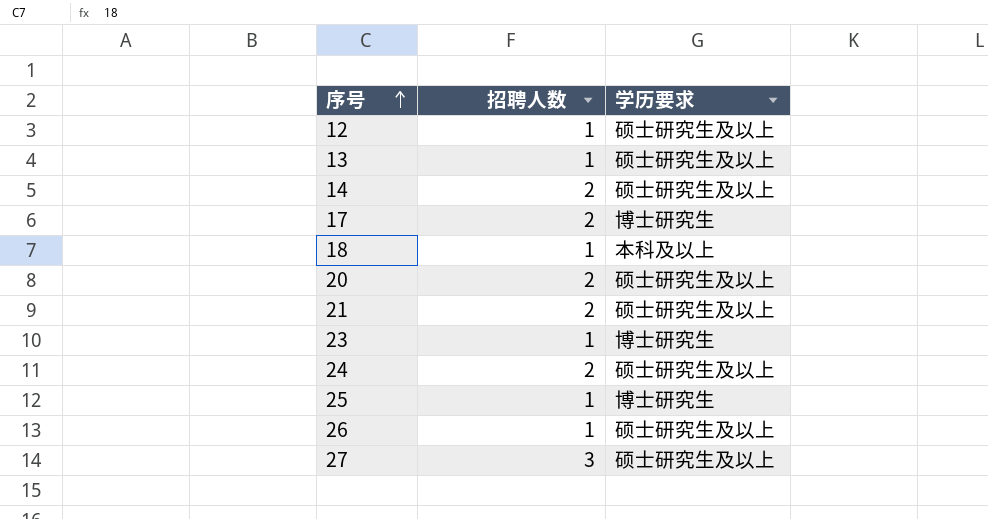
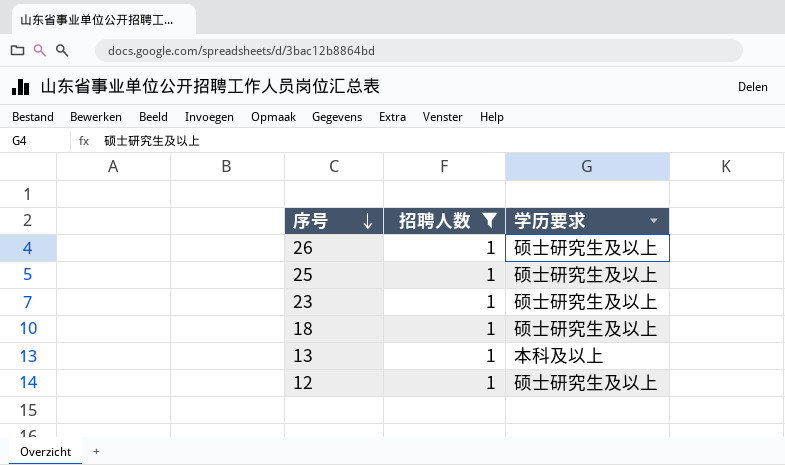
filter: none -> 招聘人数 = 1
row order: 序号 ascending -> 序号 descending
25 | 学历要求: 博士研究生 -> 硕士研究生及以上
23 | 学历要求: 博士研究生 -> 硕士研究生及以上
18 | 学历要求: 本科及以上 -> 硕士研究生及以上
13 | 学历要求: 硕士研究生及以上 -> 本科及以上

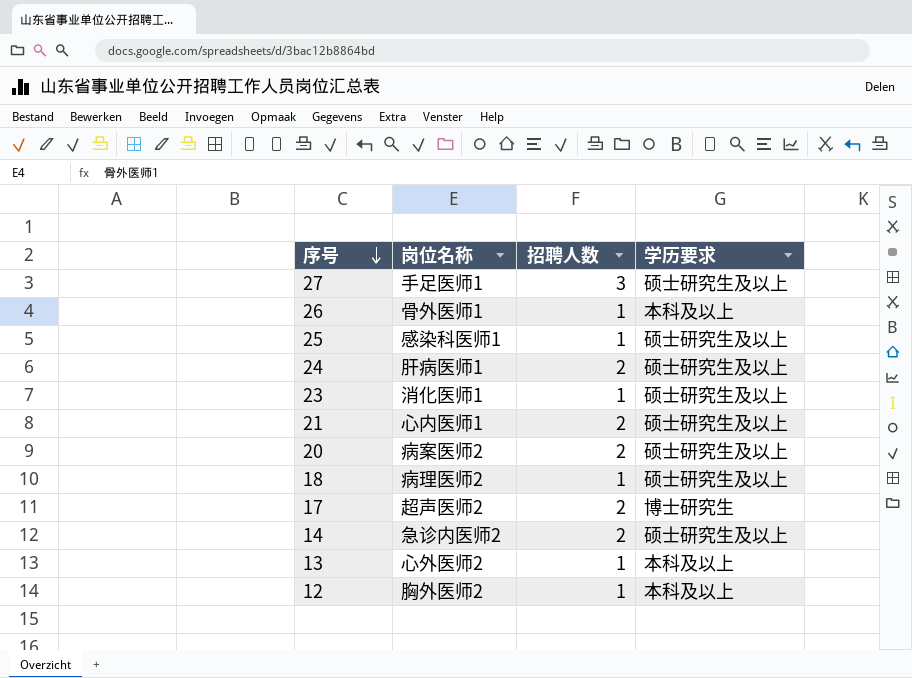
filter: 招聘人数 = 1 -> none
column 岗位名称 | position: none -> 2
26 | 学历要求: 硕士研究生及以上 -> 本科及以上
12 | 学历要求: 硕士研究生及以上 -> 本科及以上

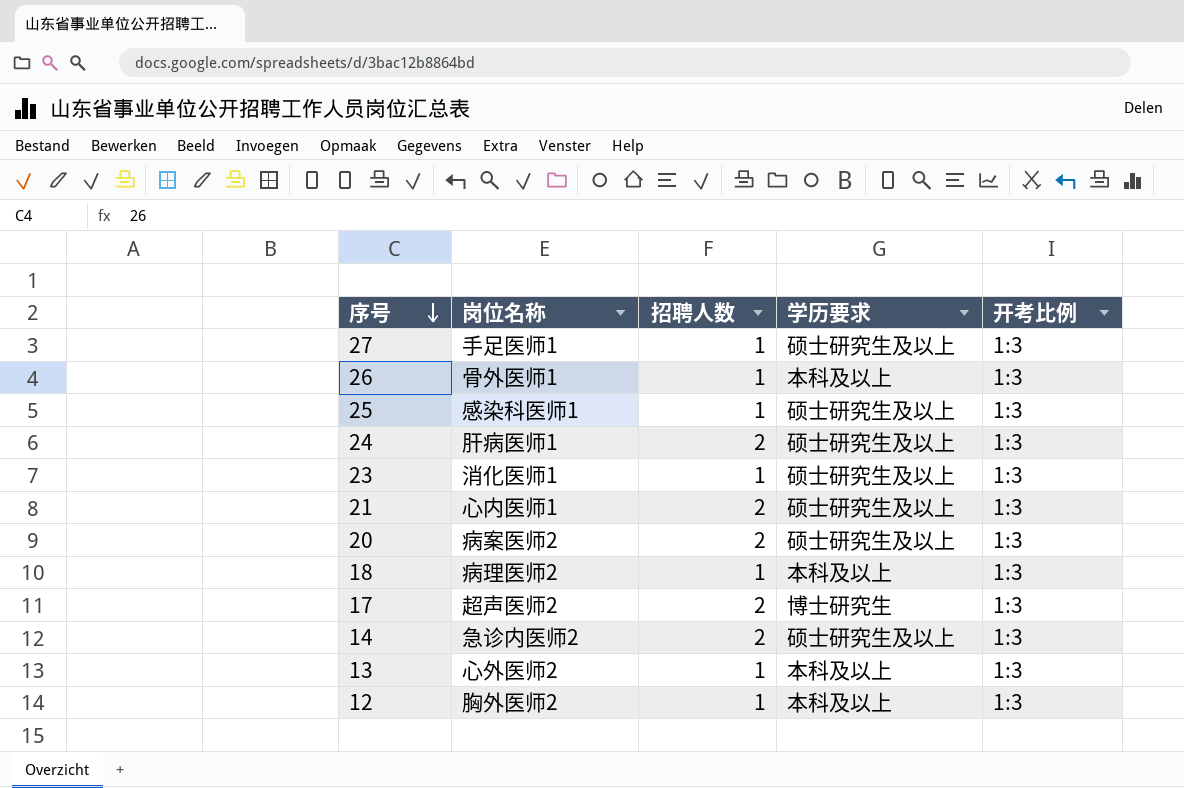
column 开考比例 | position: none -> 5
27 | 招聘人数: 3 -> 1
18 | 学历要求: 硕士研究生及以上 -> 本科及以上

